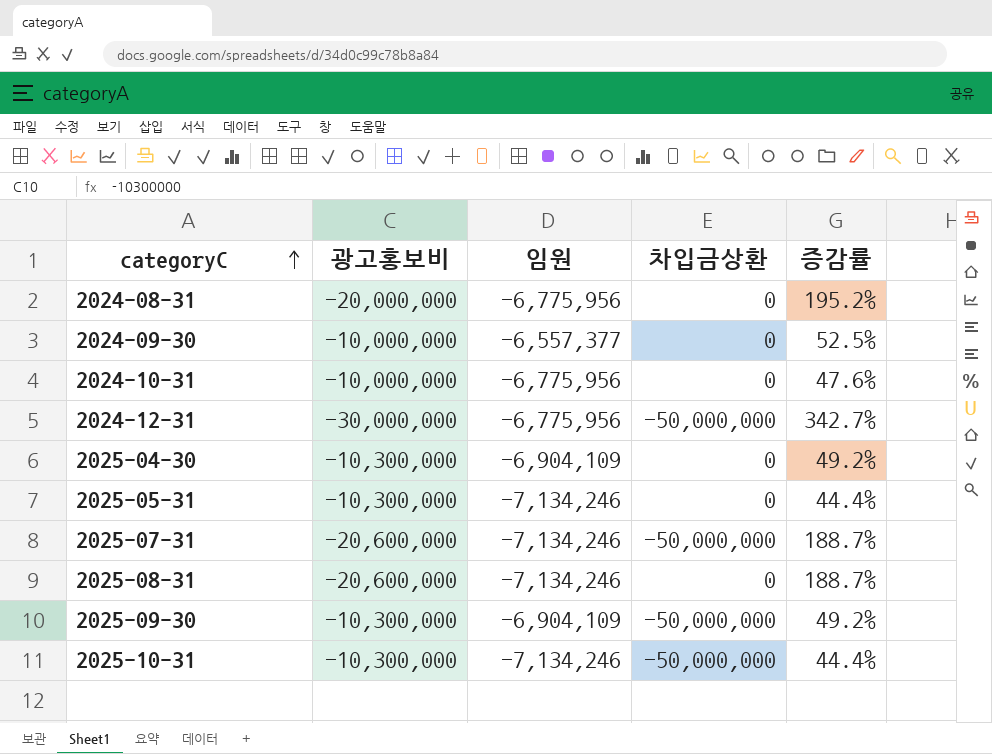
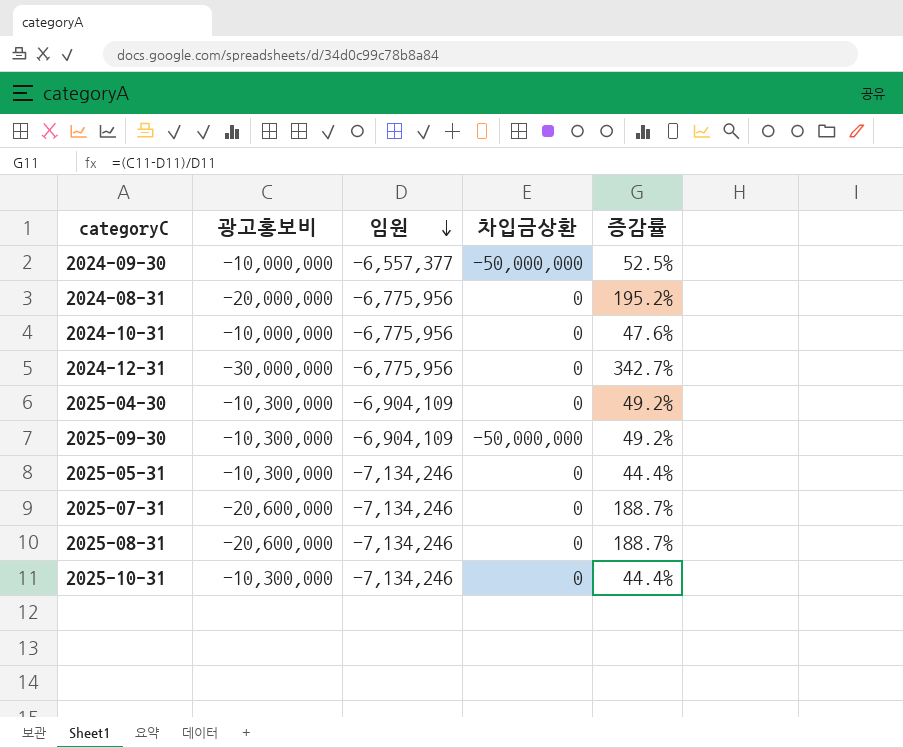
row order: categoryC ascending -> 임원 descending
2024-09-30 | 차입금상환: 0 -> -50,000,000
2024-12-31 | 차입금상환: -50,000,000 -> 0
2025-07-31 | 차입금상환: -50,000,000 -> 0
2025-10-31 | 차입금상환: -50,000,000 -> 0

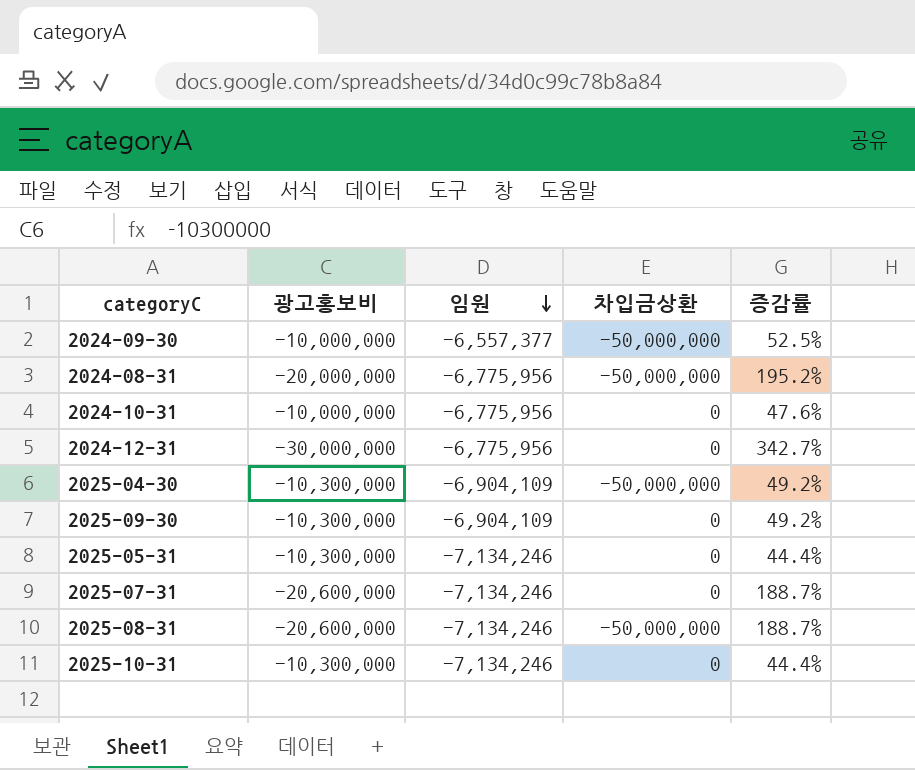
2024-08-31 | 차입금상환: 0 -> -50,000,000
2025-04-30 | 차입금상환: 0 -> -50,000,000
2025-09-30 | 차입금상환: -50,000,000 -> 0
2025-08-31 | 차입금상환: 0 -> -50,000,000

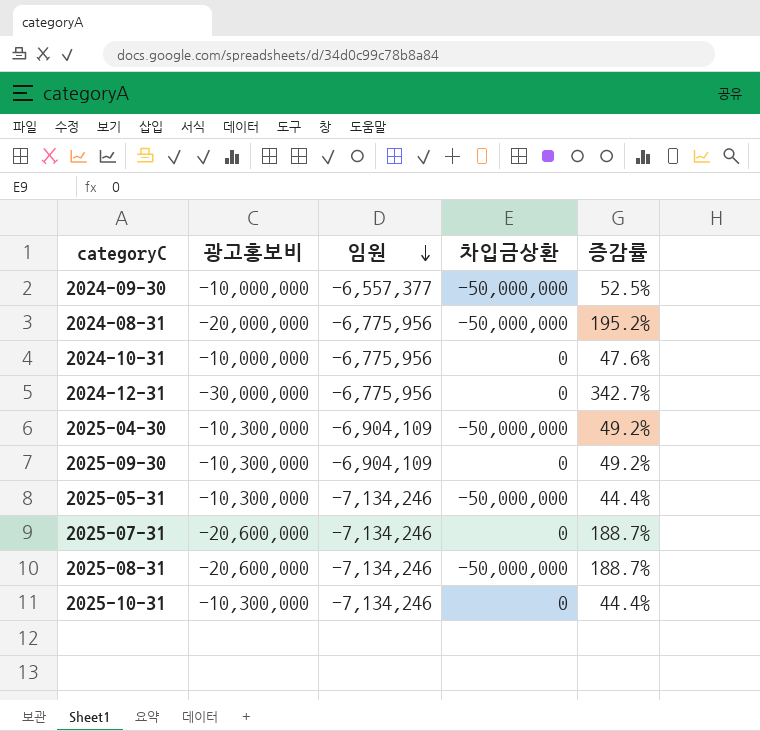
2025-05-31 | 차입금상환: 0 -> -50,000,000

